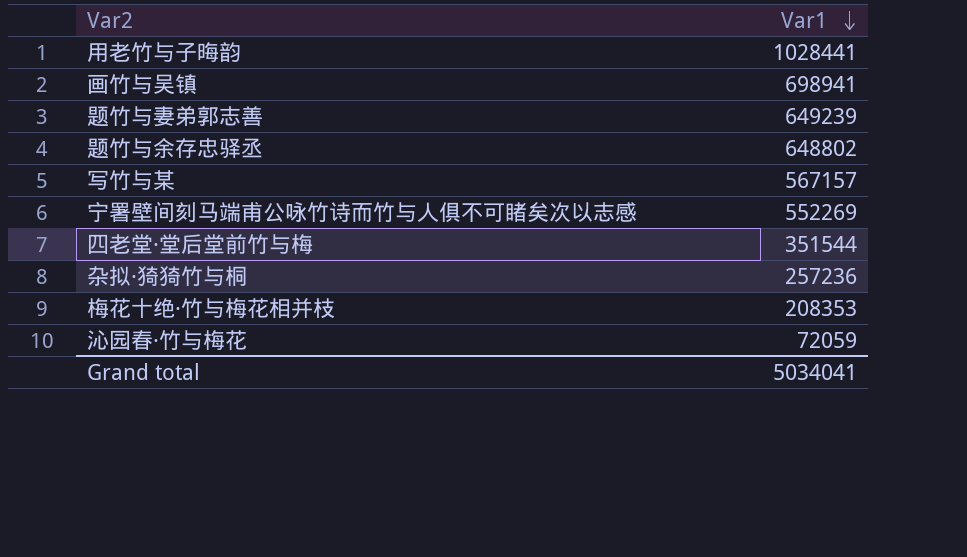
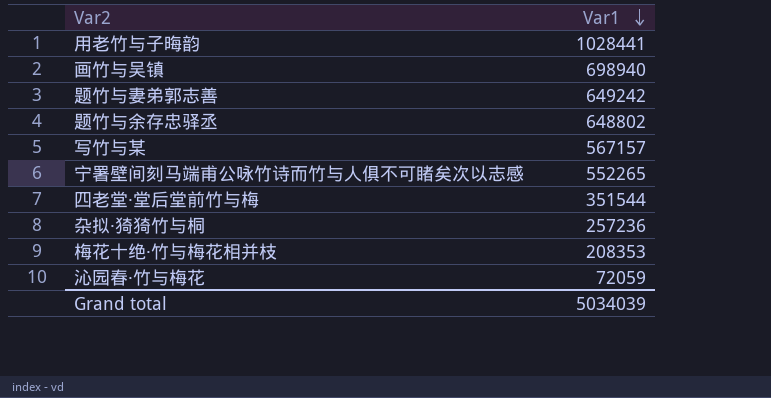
画竹与吴镇 | Var1: 698941 -> 698940
题竹与妻弟郭志善 | Var1: 649239 -> 649242
宁署壁间刻马端甫公咏竹诗而竹与人俱不可睹矣次以志感 | Var1: 552269 -> 552265
Grand total | Var1: 5034041 -> 5034039

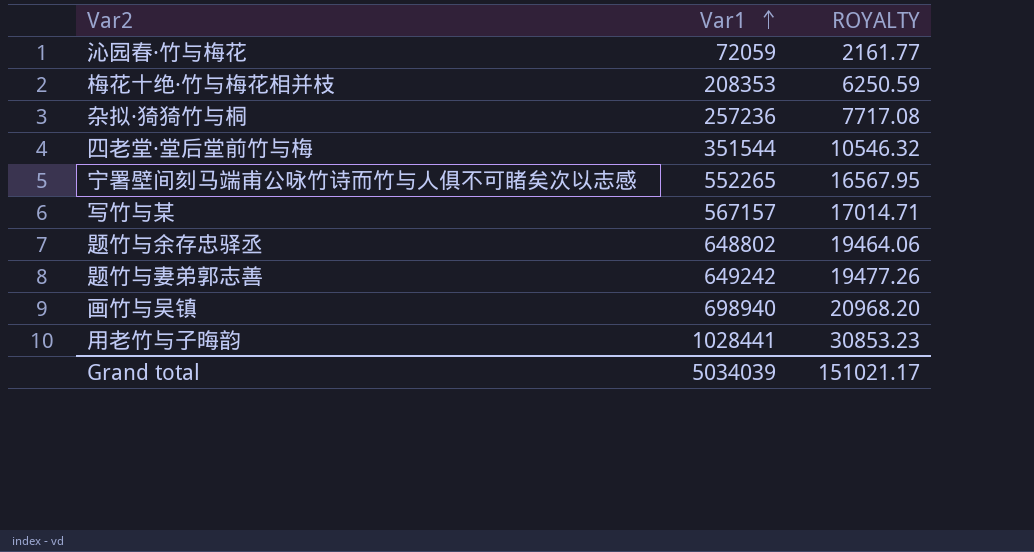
row order: Var1 descending -> Var1 ascending
column ROYALTY | formula: none -> [Var1] * 0.03

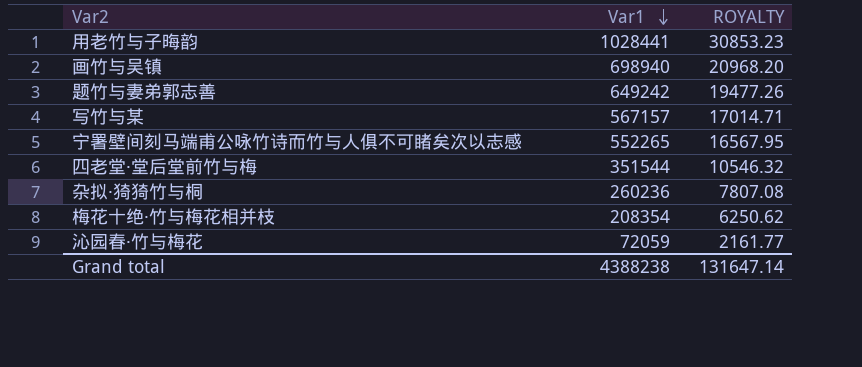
row order: Var1 ascending -> Var1 descending
row 题竹与余存忠驿丞: 648802 | 19464.06 -> none
杂拟·猗猗竹与桐 | Var1: 257236 -> 260236
杂拟·猗猗竹与桐 | ROYALTY: 7717.08 -> 7807.08
梅花十绝·竹与梅花相并枝 | Var1: 208353 -> 208354
梅花十绝·竹与梅花相并枝 | ROYALTY: 6250.59 -> 6250.62
Grand total | Var1: 5034039 -> 4388238
Grand total | ROYALTY: 151021.17 -> 131647.14

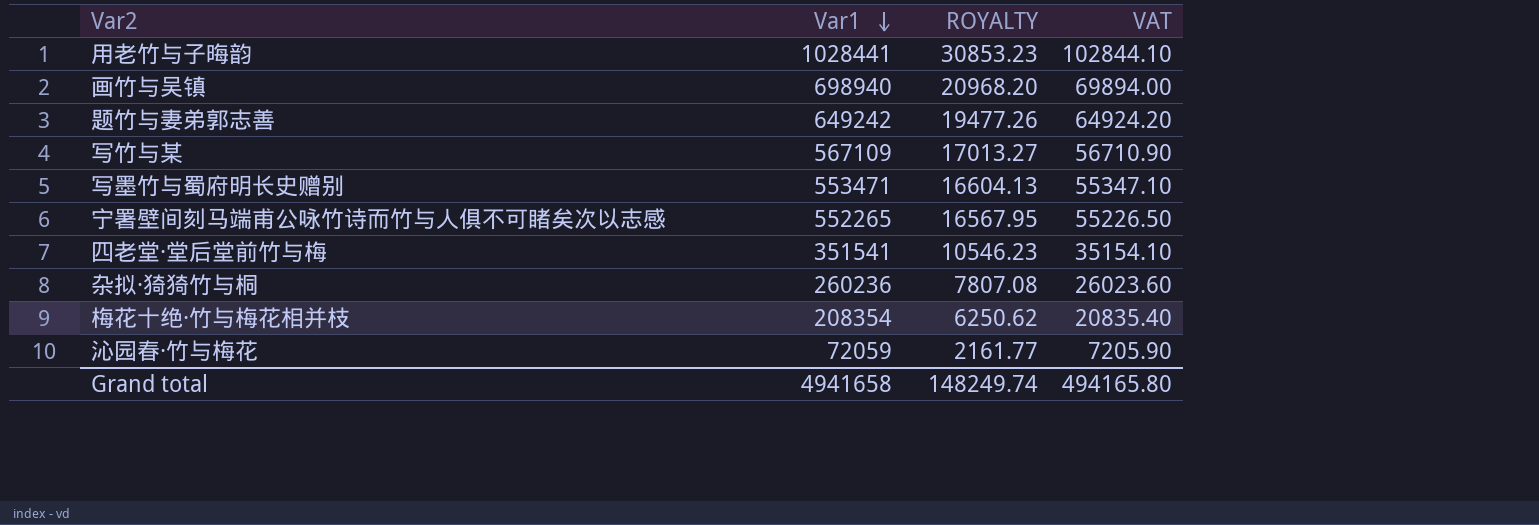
column VAT | formula: none -> [Var1] * 0.1
写竹与某 | Var1: 567157 -> 567109
写竹与某 | ROYALTY: 17014.71 -> 17013.27
row 写墨竹与蜀府明长史赠别: none -> 553471 | 16604.13 | 55347.10
四老堂·堂后堂前竹与梅 | Var1: 351544 -> 351541
四老堂·堂后堂前竹与梅 | ROYALTY: 10546.32 -> 10546.23
Grand total | Var1: 4388238 -> 4941658
Grand total | ROYALTY: 131647.14 -> 148249.74

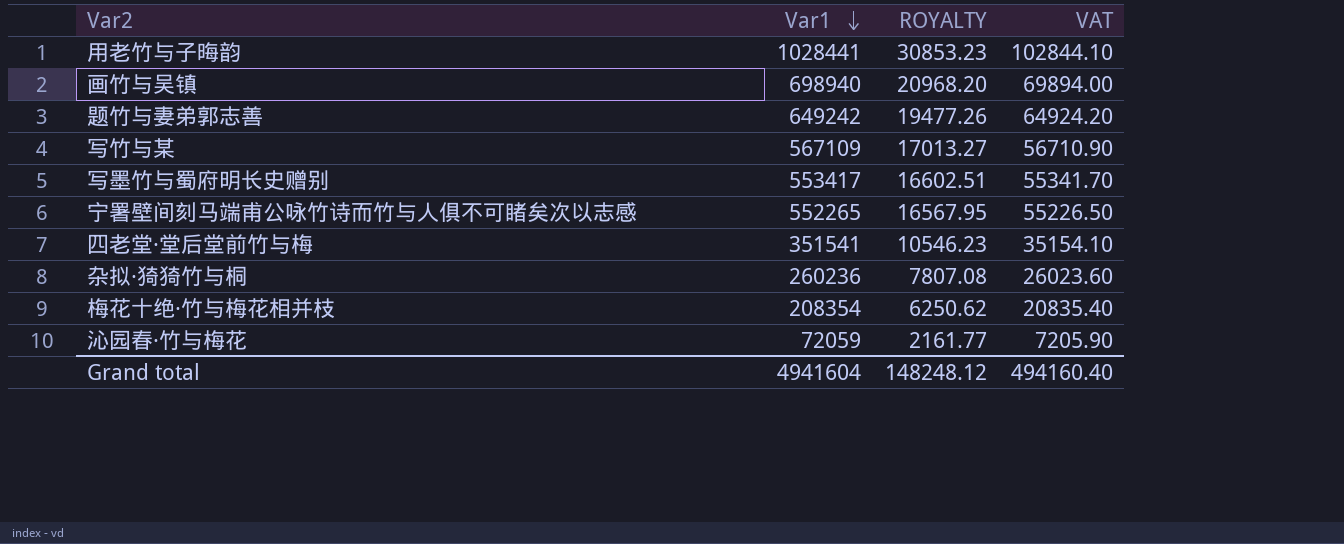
写墨竹与蜀府明长史赠别 | Var1: 553471 -> 553417
写墨竹与蜀府明长史赠别 | ROYALTY: 16604.13 -> 16602.51
写墨竹与蜀府明长史赠别 | VAT: 55347.10 -> 55341.70
Grand total | Var1: 4941658 -> 4941604
Grand total | ROYALTY: 148249.74 -> 148248.12
Grand total | VAT: 494165.80 -> 494160.40

